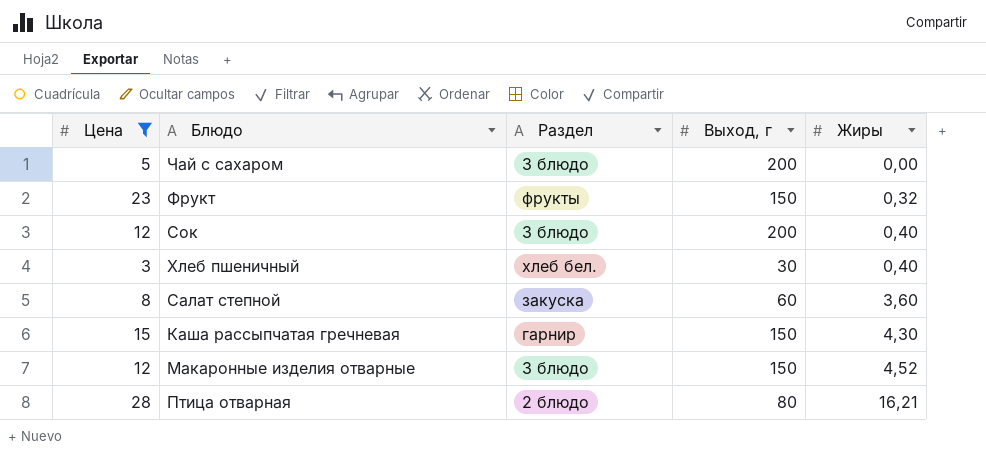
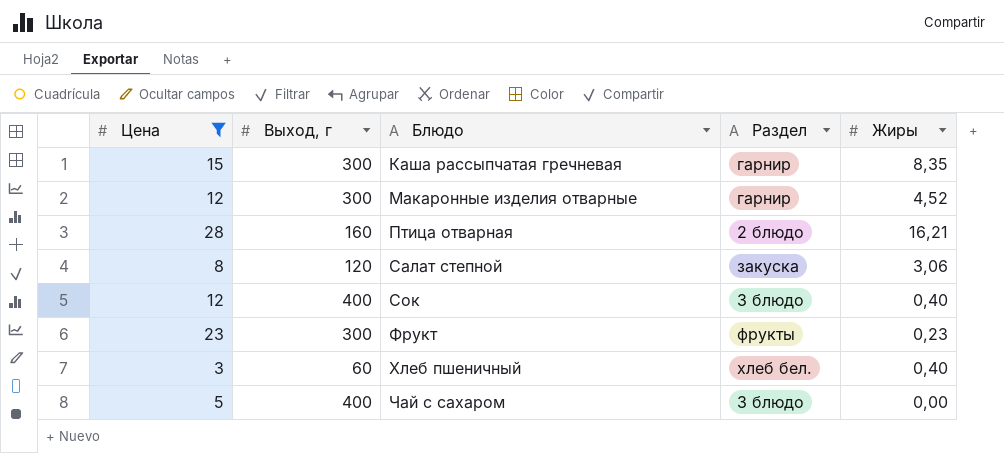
row order: Жиры ascending -> Блюдо ascending
column Выход, г | position: 4 -> 2
Каша рассыпчатая гречневая | Выход, г: 150 -> 300
Каша рассыпчатая гречневая | Жиры: 4,30 -> 8,35
Макаронные изделия отварные | Выход, г: 150 -> 300
Макаронные изделия отварные | Раздел: 3 блюдо -> гарнир
Птица отварная | Выход, г: 80 -> 160
Салат степной | Выход, г: 60 -> 120
Салат степной | Жиры: 3,60 -> 3,06
Сок | Выход, г: 200 -> 400
Фрукт | Выход, г: 150 -> 300
Фрукт | Жиры: 0,32 -> 0,23
Хлеб пшеничный | Выход, г: 30 -> 60
Чай с сахаром | Выход, г: 200 -> 400

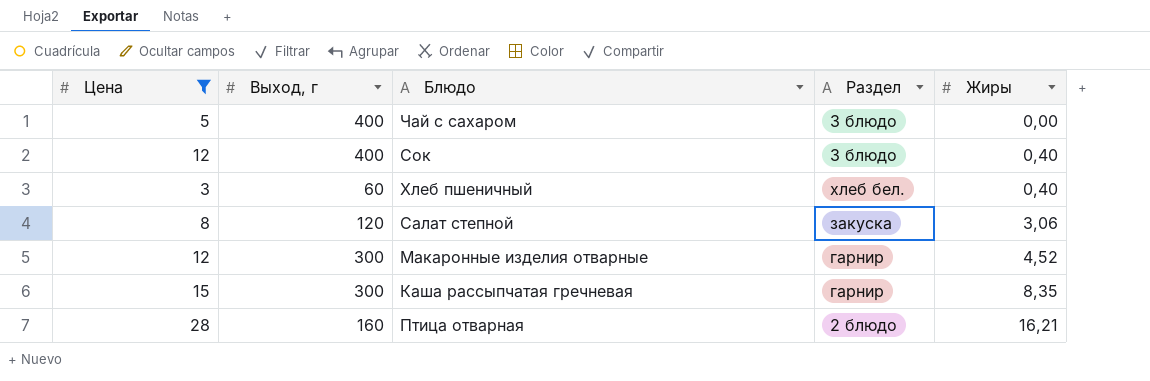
row order: Блюдо ascending -> Жиры ascending
row Фрукт: 23 | 300 | фрукты | 0,23 -> none

